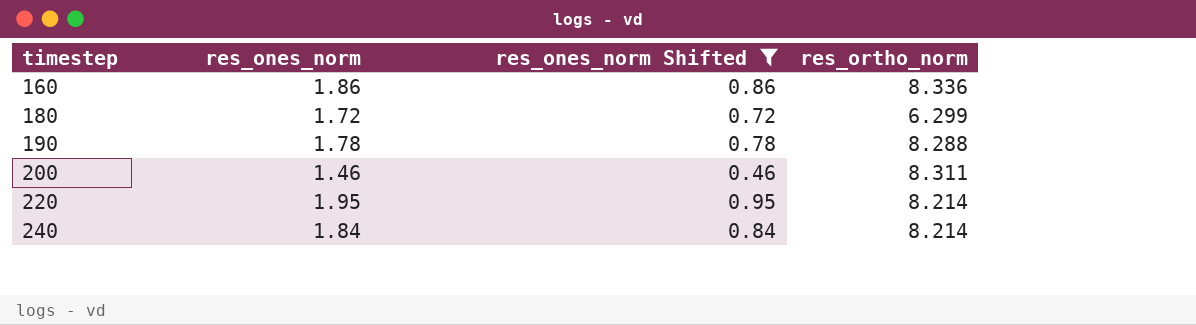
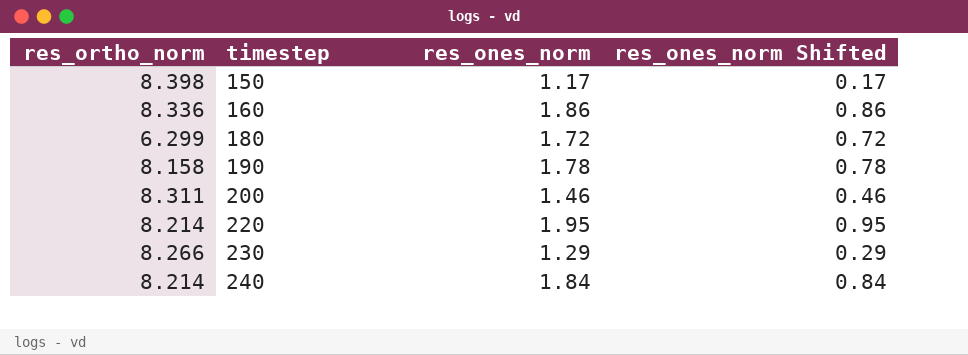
filter: res_ones_norm Shifted >= 0.46 -> none
column res_ortho_norm | position: 4 -> 1
190 | res_ortho_norm: 8.288 -> 8.158

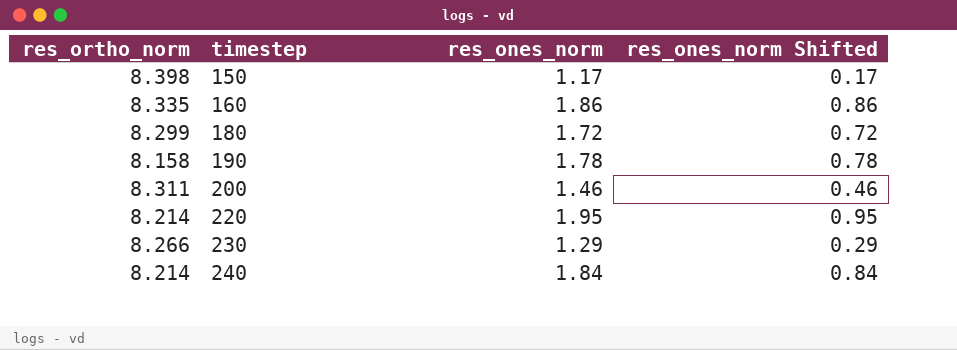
160 | res_ortho_norm: 8.336 -> 8.335
180 | res_ortho_norm: 6.299 -> 8.299

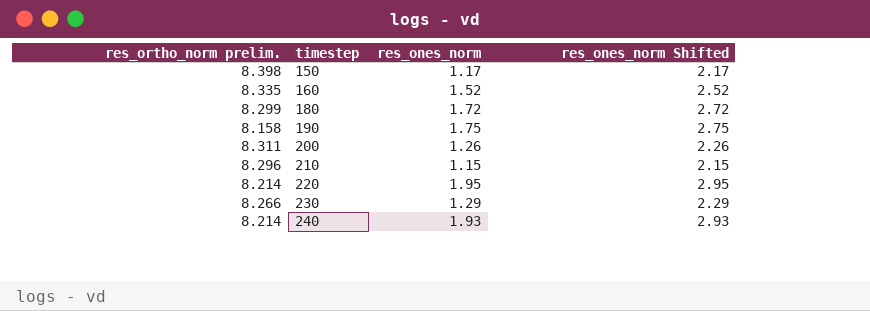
column name: res_ortho_norm -> res_ortho_norm prelim.
column res_ones_norm Shifted | formula: [res_ones_norm] - 1 -> [res_ones_norm] + 1
160 | res_ones_norm: 1.86 -> 1.52
190 | res_ones_norm: 1.78 -> 1.75
200 | res_ones_norm: 1.46 -> 1.26
row 210: none -> 8.296 | 1.15 | 2.15
240 | res_ones_norm: 1.84 -> 1.93

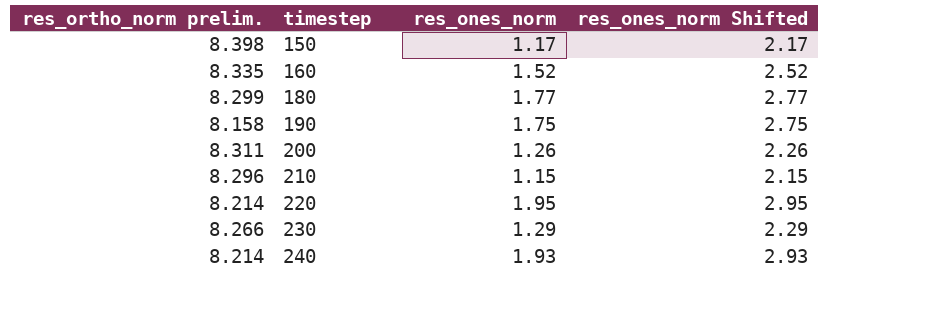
180 | res_ones_norm: 1.72 -> 1.77
180 | res_ones_norm Shifted: 2.72 -> 2.77

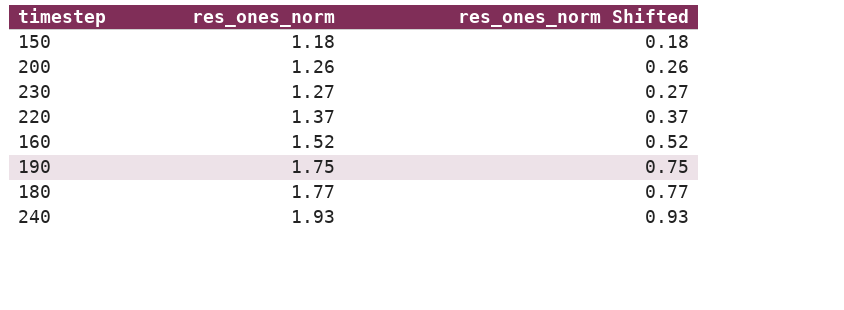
row order: timestep ascending -> res_ones_norm ascending
column res_ortho_norm prelim. | position: 1 -> none
column res_ones_norm Shifted | formula: [res_ones_norm] + 1 -> [res_ones_norm] - 1
row 210: 8.296 | 1.15 | 2.15 -> none
150 | res_ones_norm: 1.17 -> 1.18
230 | res_ones_norm: 1.29 -> 1.27
220 | res_ones_norm: 1.95 -> 1.37

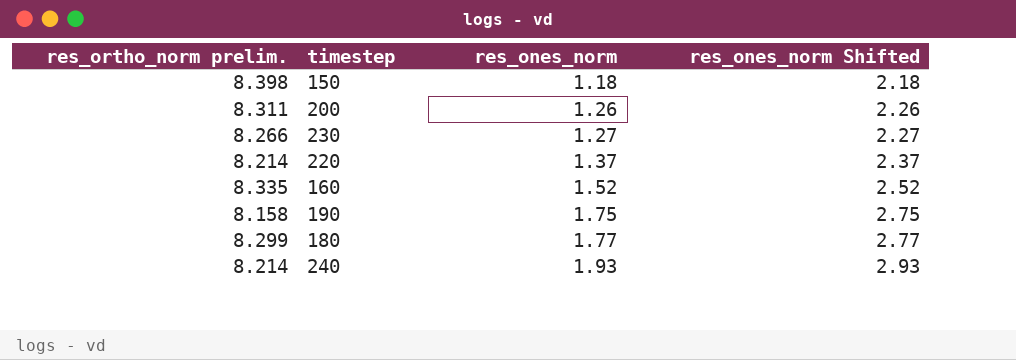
column res_ortho_norm prelim. | position: none -> 1
column res_ones_norm Shifted | formula: [res_ones_norm] - 1 -> [res_ones_norm] + 1

